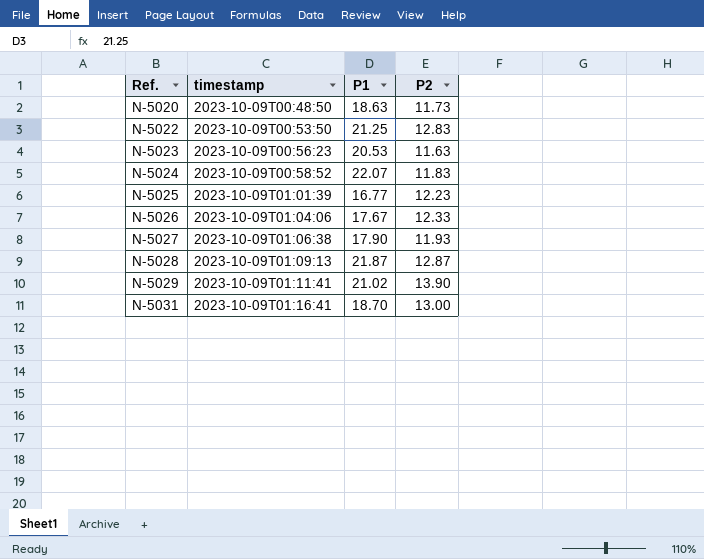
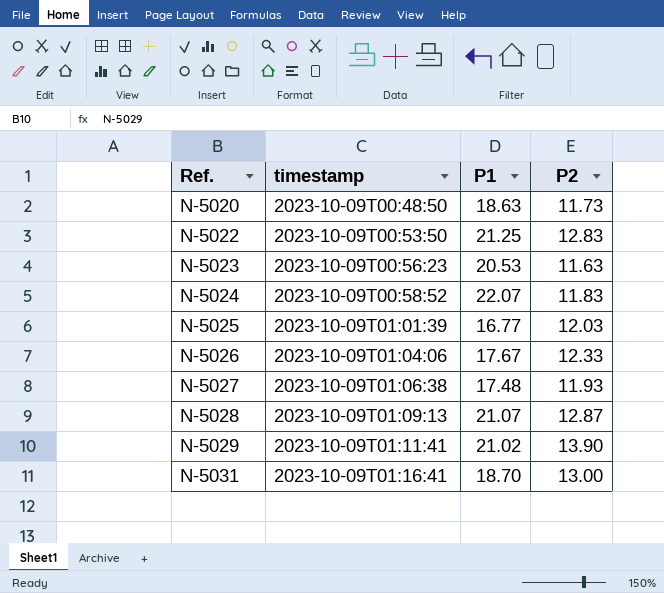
N-5025 | P2: 12.23 -> 12.03
N-5027 | P1: 17.90 -> 17.48
N-5028 | P1: 21.87 -> 21.07

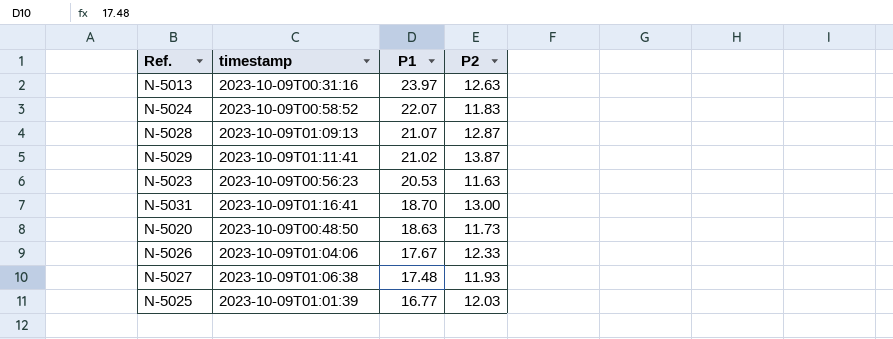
row order: Ref. ascending -> P1 descending
row N-5022: 2023-10-09T00:53:50 | 21.25 | 12.83 -> none
row N-5013: none -> 2023-10-09T00:31:16 | 23.97 | 12.63
N-5029 | P2: 13.90 -> 13.87

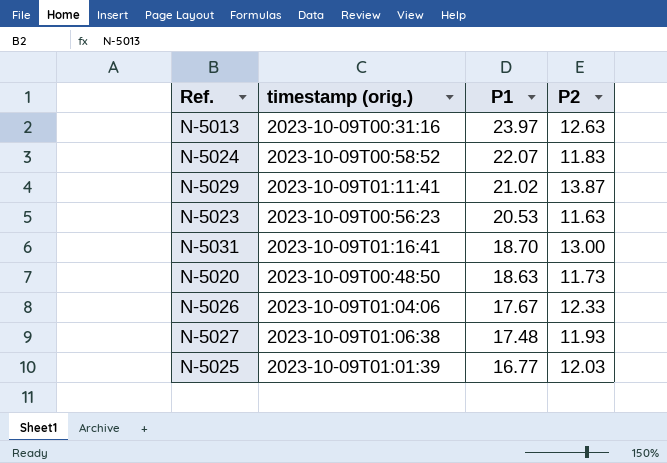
column name: timestamp -> timestamp (orig.)
row N-5028: 2023-10-09T01:09:13 | 21.07 | 12.87 -> none

